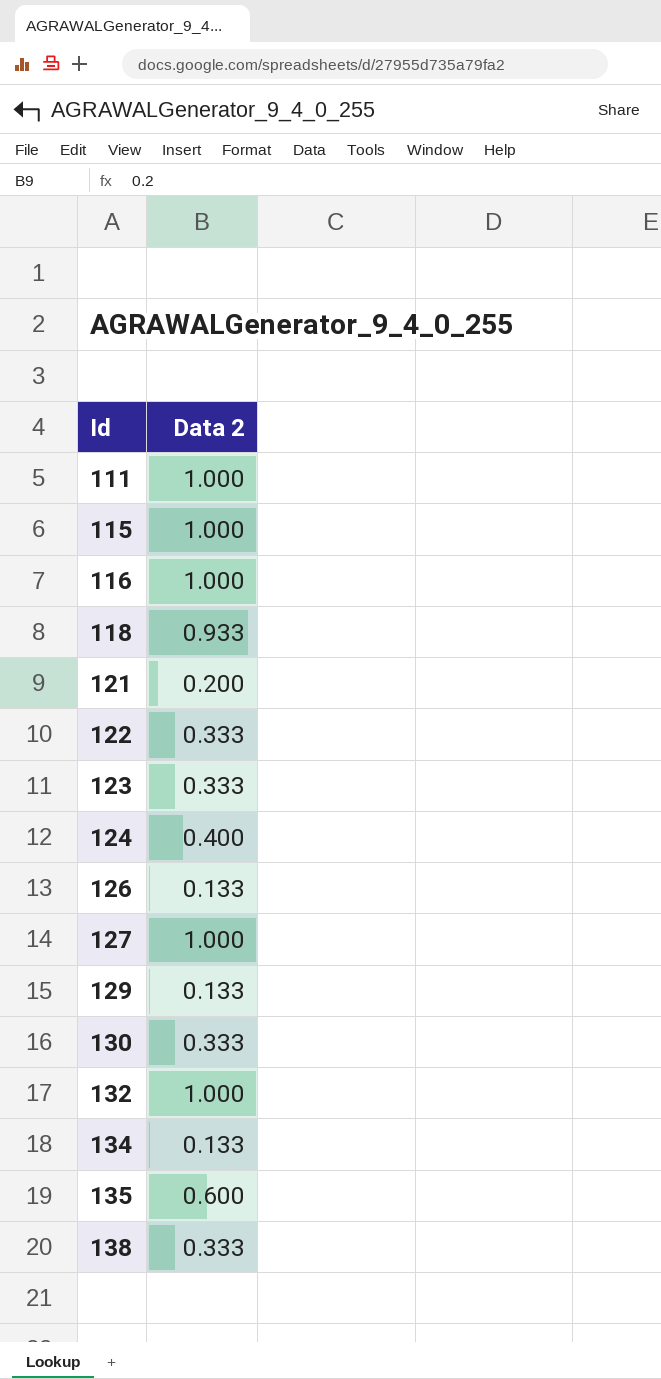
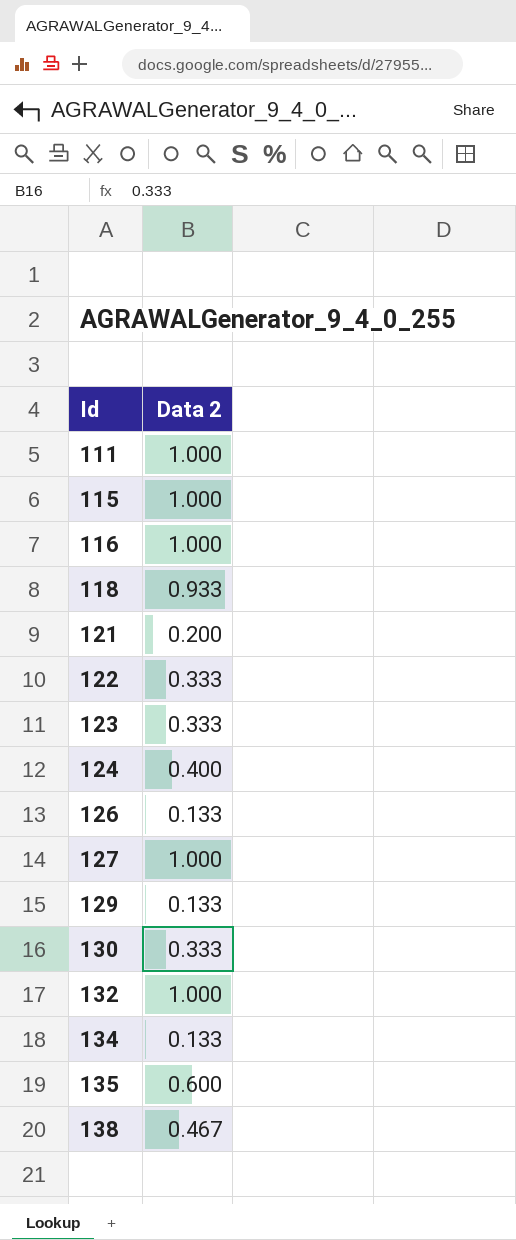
138 | Data 2: 0.333 -> 0.467

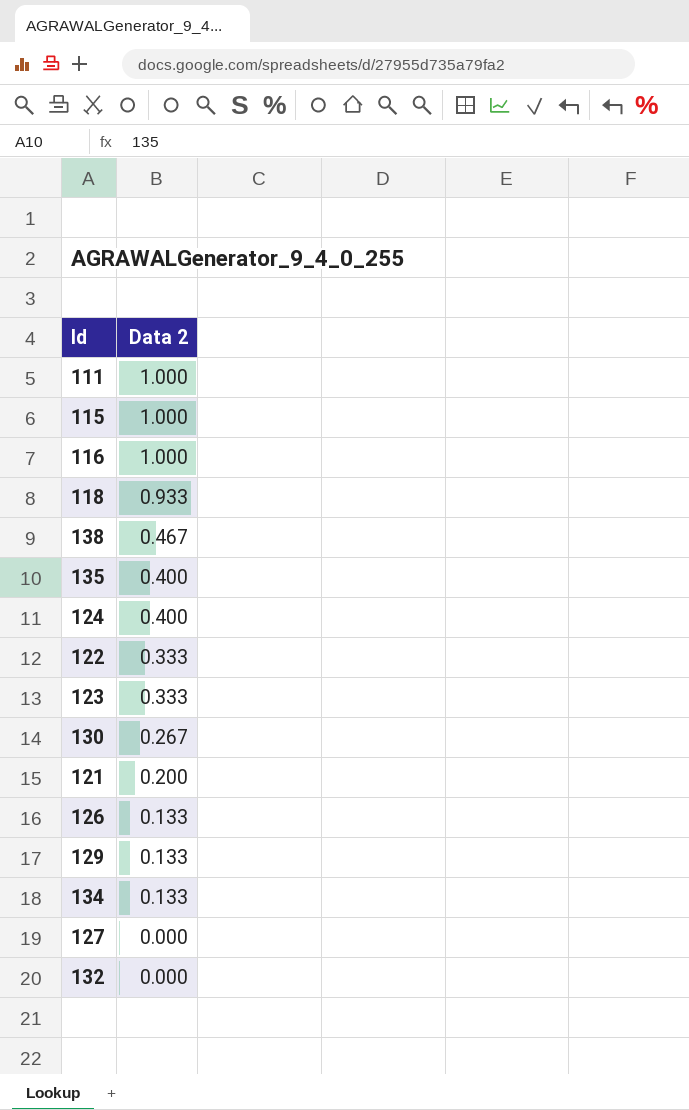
row order: Id ascending -> Data 2 descending
135 | Data 2: 0.600 -> 0.400
130 | Data 2: 0.333 -> 0.267
127 | Data 2: 1.000 -> 0.000
132 | Data 2: 1.000 -> 0.000

